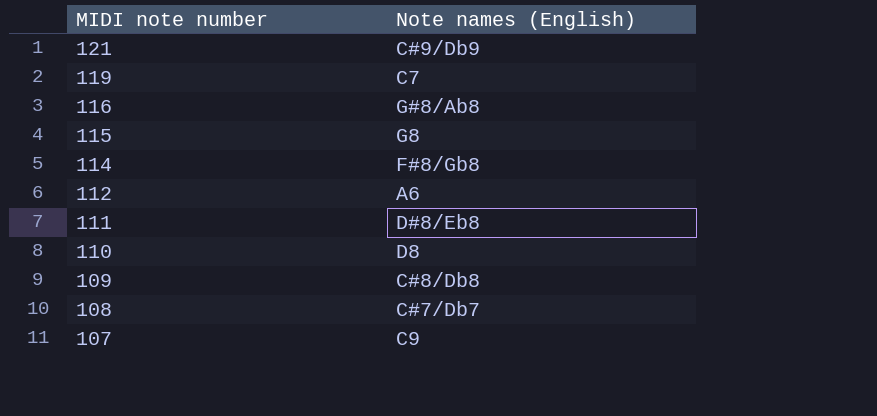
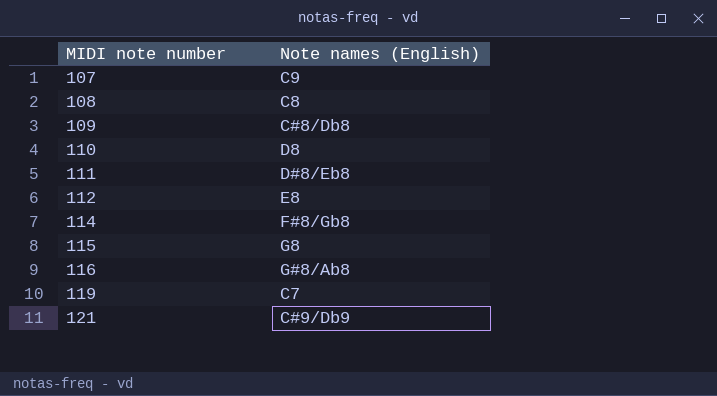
row order: MIDI note number descending -> MIDI note number ascending
108 | Note names (English): C#7/Db7 -> C8
112 | Note names (English): A6 -> E8

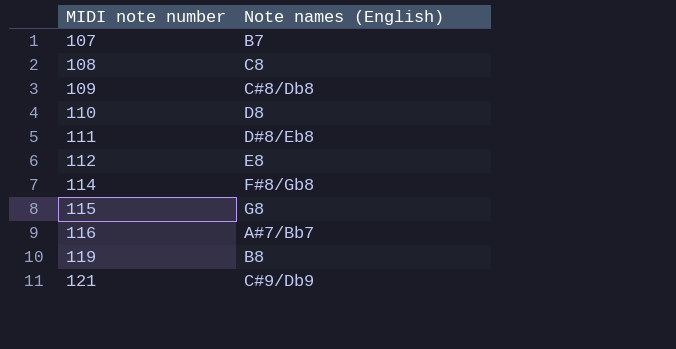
107 | Note names (English): C9 -> B7
116 | Note names (English): G#8/Ab8 -> A#7/Bb7
119 | Note names (English): C7 -> B8

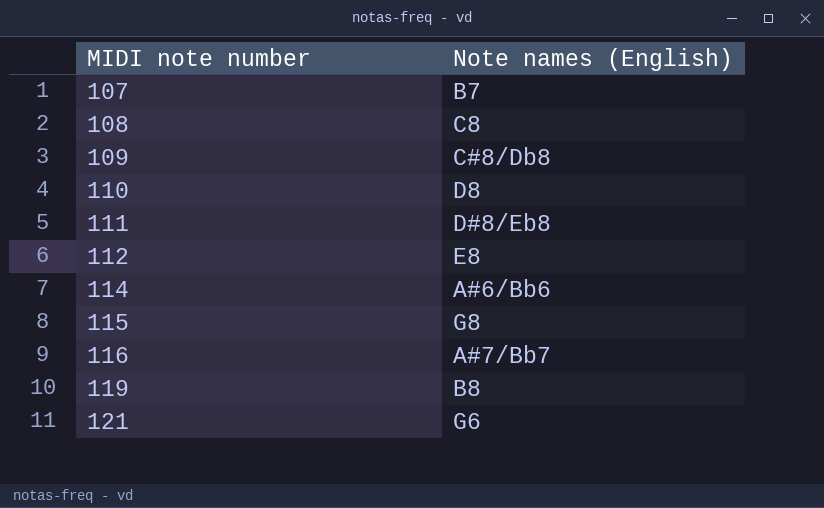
114 | Note names (English): F#8/Gb8 -> A#6/Bb6
121 | Note names (English): C#9/Db9 -> G6

